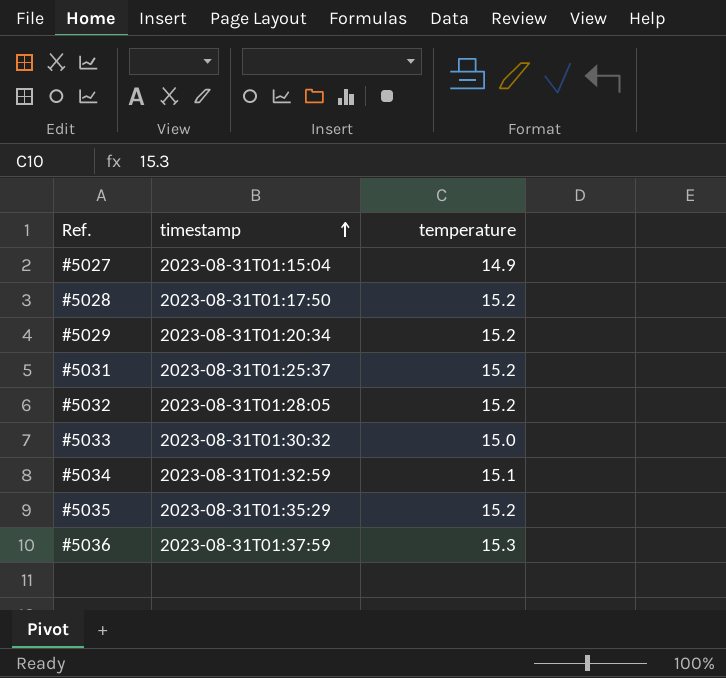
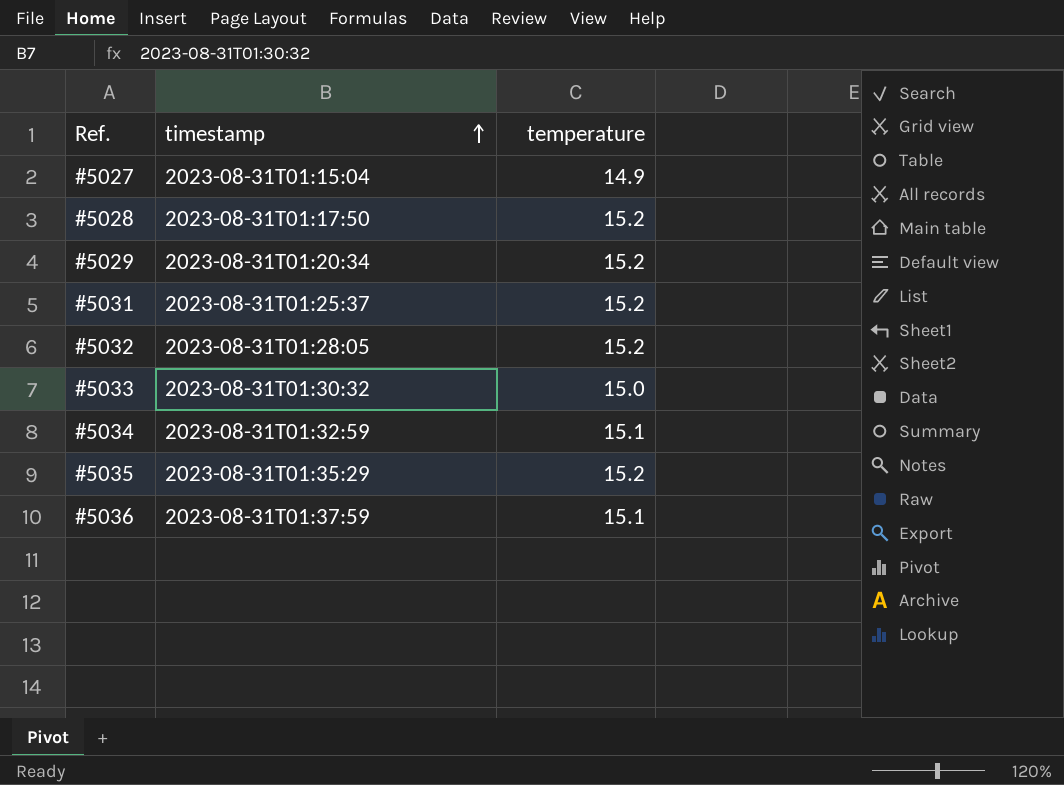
#5036 | temperature: 15.3 -> 15.1

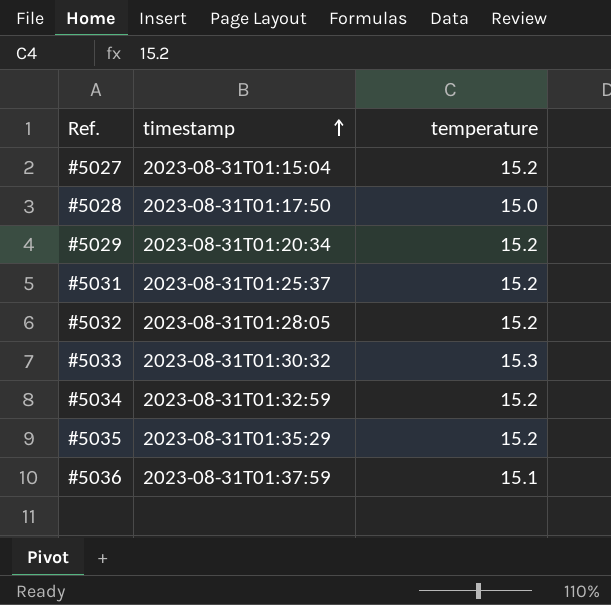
#5027 | temperature: 14.9 -> 15.2
#5028 | temperature: 15.2 -> 15.0
#5033 | temperature: 15.0 -> 15.3
#5034 | temperature: 15.1 -> 15.2

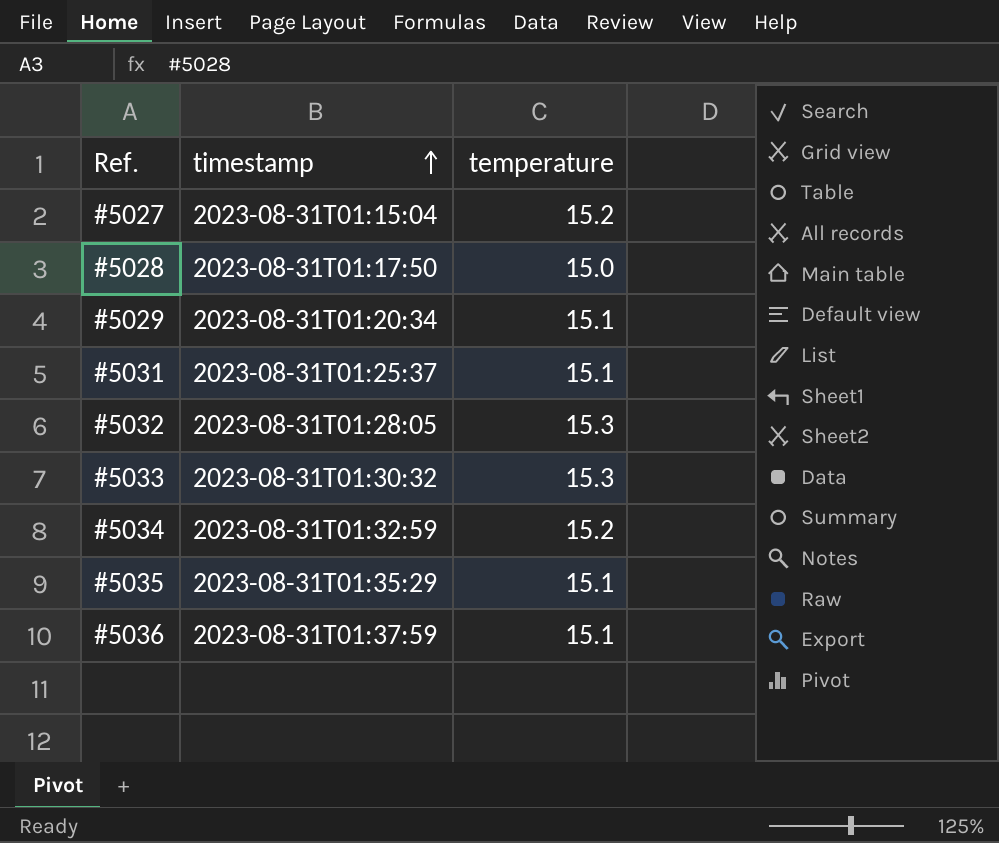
#5029 | temperature: 15.2 -> 15.1
#5031 | temperature: 15.2 -> 15.1
#5032 | temperature: 15.2 -> 15.3
#5035 | temperature: 15.2 -> 15.1

